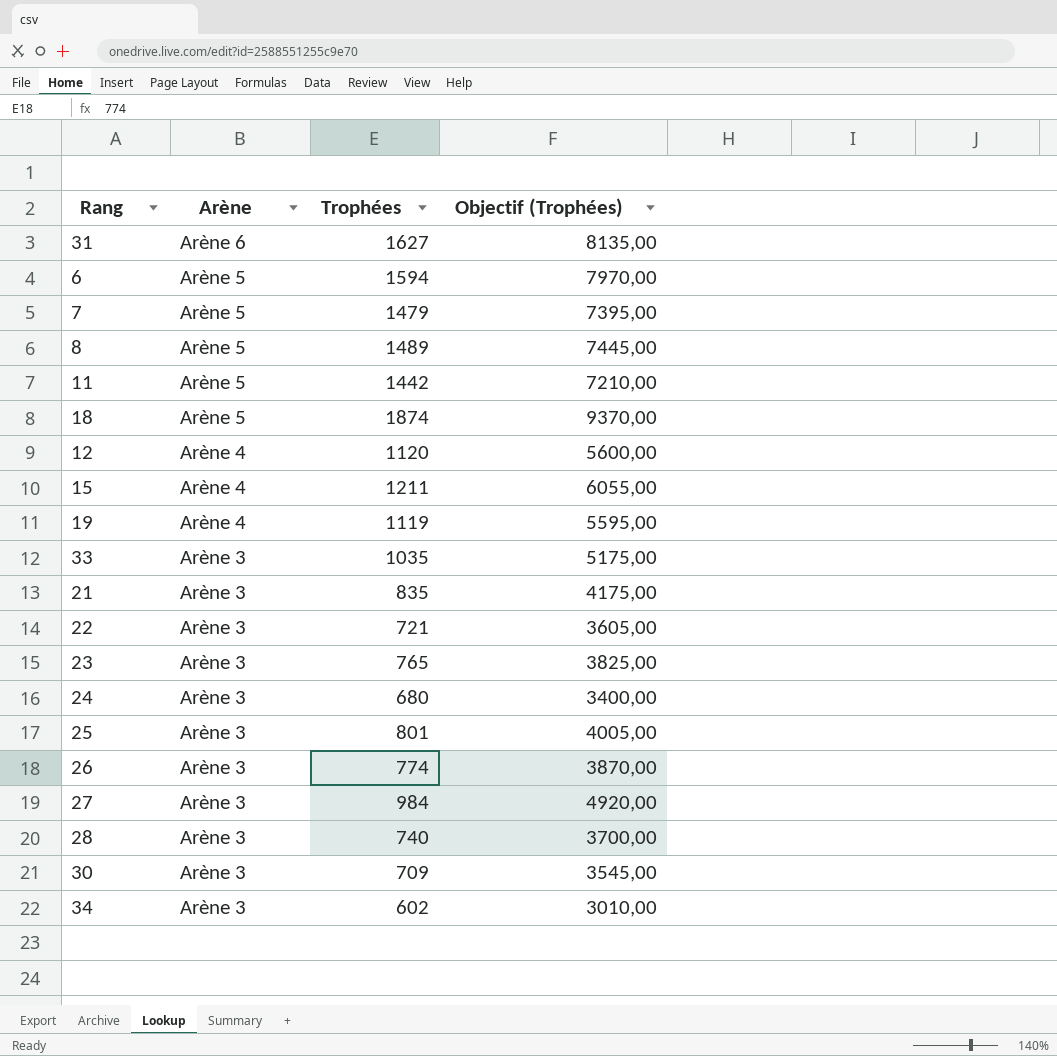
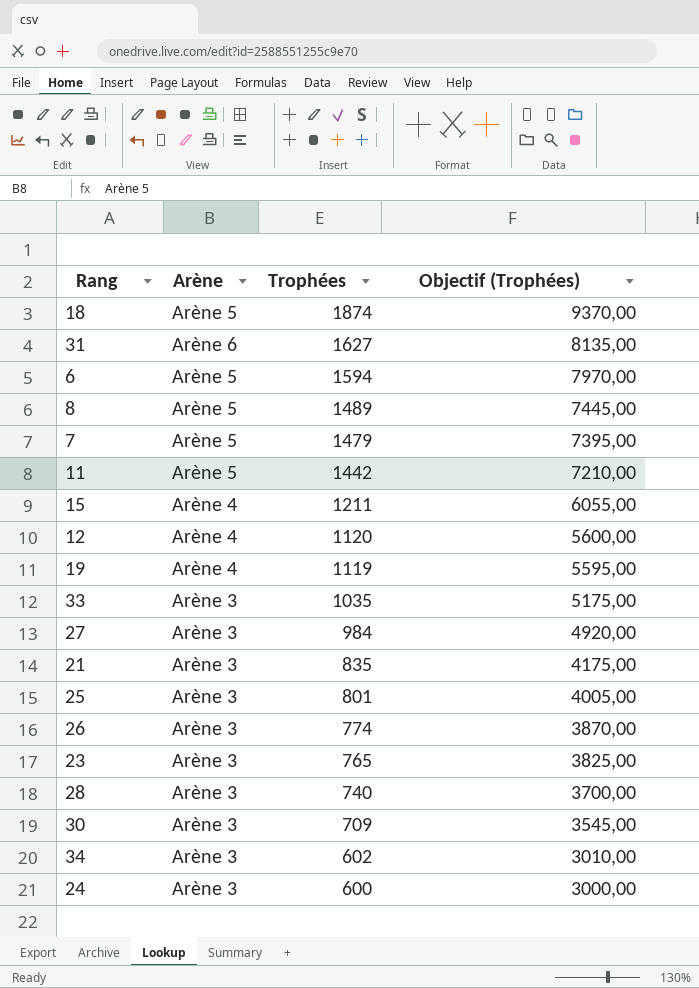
row order: Arène descending -> Trophées descending
row 22: Arène 3 | 721 | 3605,00 -> none
24 | Trophées: 680 -> 600
24 | Objectif (Trophées): 3400,00 -> 3000,00

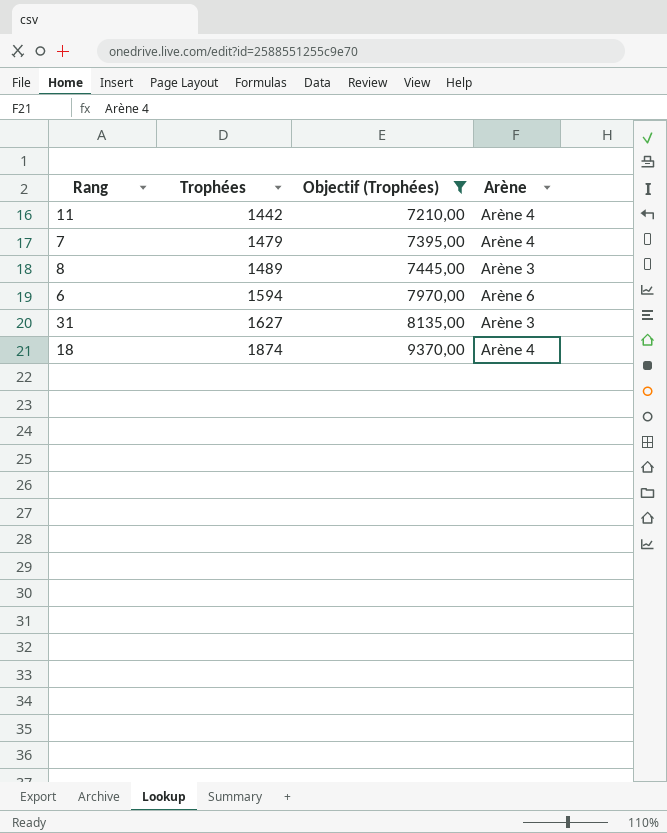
filter: none -> Objectif (Trophées) >= 7210,00
row order: Trophées descending -> Trophées ascending
column Arène | position: 2 -> 4
11 | Arène: Arène 5 -> Arène 4
7 | Arène: Arène 5 -> Arène 4
8 | Arène: Arène 5 -> Arène 3
6 | Arène: Arène 5 -> Arène 6
31 | Arène: Arène 6 -> Arène 3
18 | Arène: Arène 5 -> Arène 4

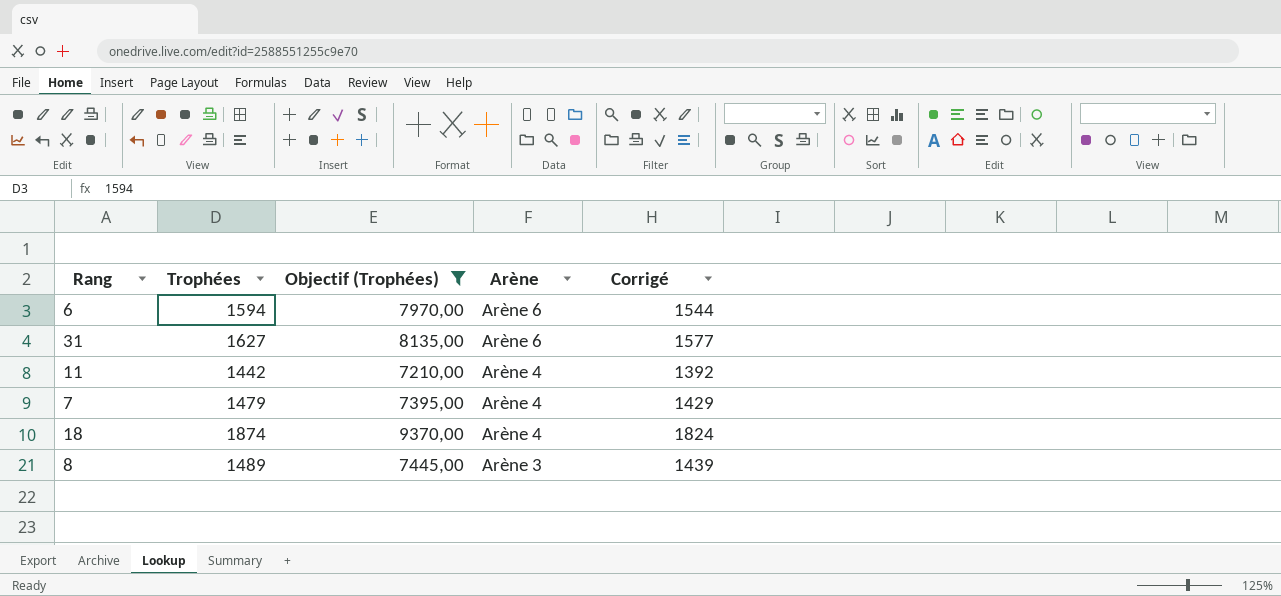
row order: Trophées ascending -> Arène descending
column Corrigé | formula: none -> [Trophées] - 50
31 | Arène: Arène 3 -> Arène 6

